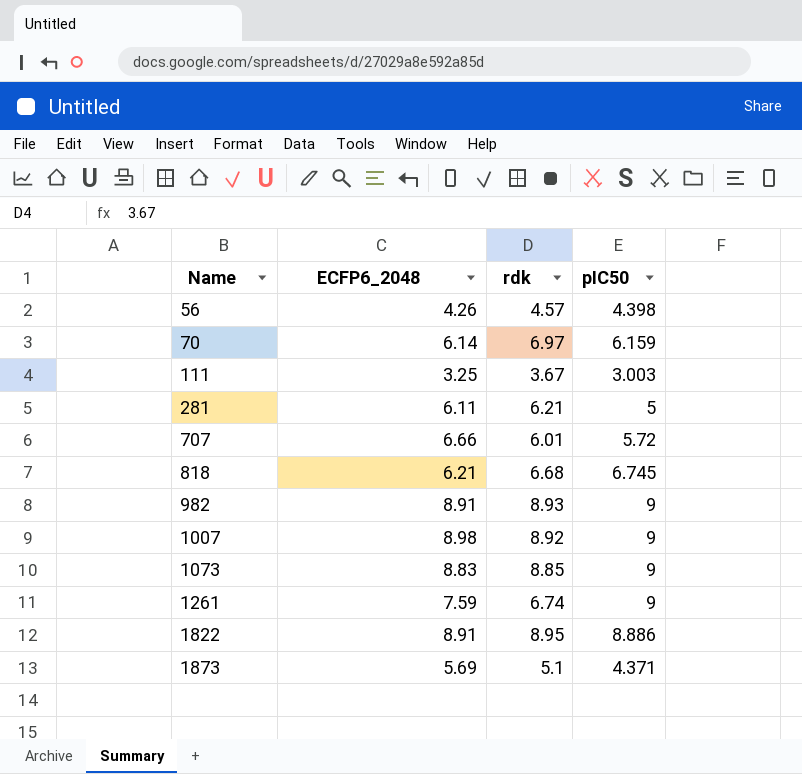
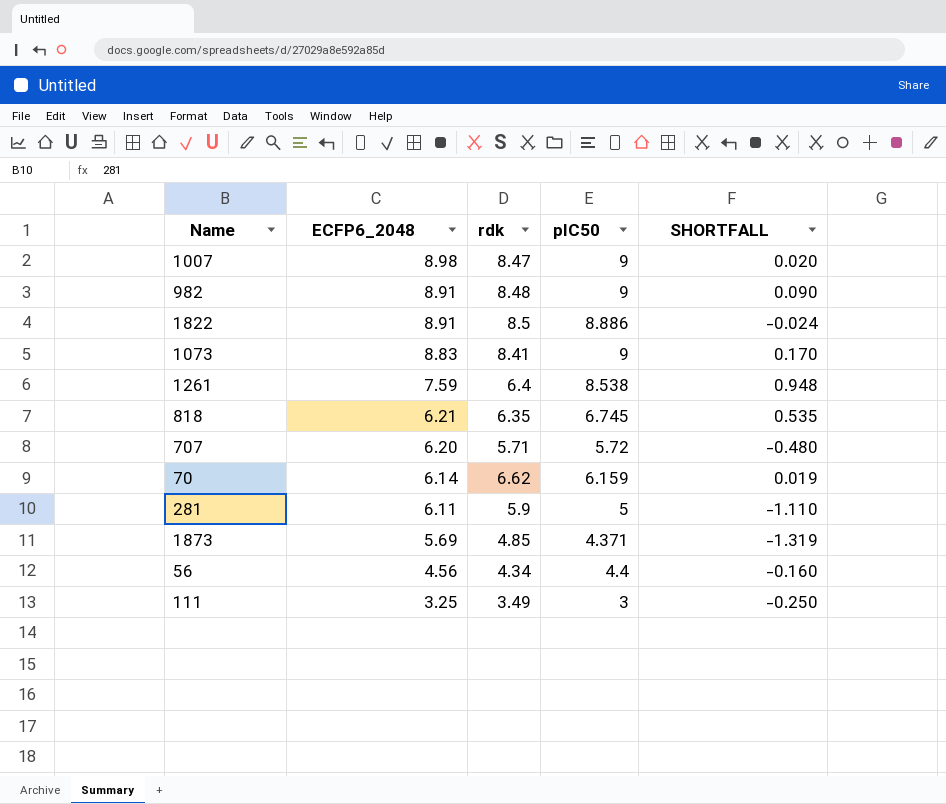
row order: Name ascending -> ECFP6_2048 descending
column SHORTFALL | formula: none -> [pIC50] - [ECFP6_2048]
1007 | rdk: 8.92 -> 8.47
982 | rdk: 8.93 -> 8.48
1822 | rdk: 8.95 -> 8.5
1073 | rdk: 8.85 -> 8.41
1261 | rdk: 6.74 -> 6.4
1261 | pIC50: 9 -> 8.538
818 | rdk: 6.68 -> 6.35
707 | ECFP6_2048: 6.66 -> 6.20
707 | rdk: 6.01 -> 5.71
70 | rdk: 6.97 -> 6.62
281 | rdk: 6.21 -> 5.9
1873 | rdk: 5.1 -> 4.85
56 | ECFP6_2048: 4.26 -> 4.56
56 | rdk: 4.57 -> 4.34
56 | pIC50: 4.398 -> 4.4
111 | rdk: 3.67 -> 3.49
111 | pIC50: 3.003 -> 3

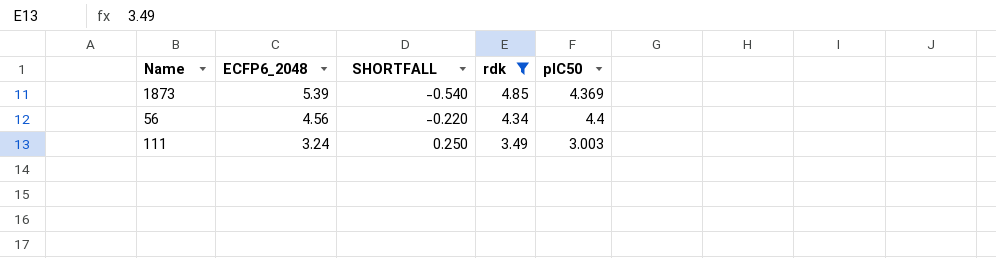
filter: none -> rdk <= 4.85
column SHORTFALL | formula: [pIC50] - [ECFP6_2048] -> [rdk] - [ECFP6_2048]
column SHORTFALL | position: 5 -> 3
1873 | ECFP6_2048: 5.69 -> 5.39
1873 | pIC50: 4.371 -> 4.369
111 | ECFP6_2048: 3.25 -> 3.24
111 | pIC50: 3 -> 3.003

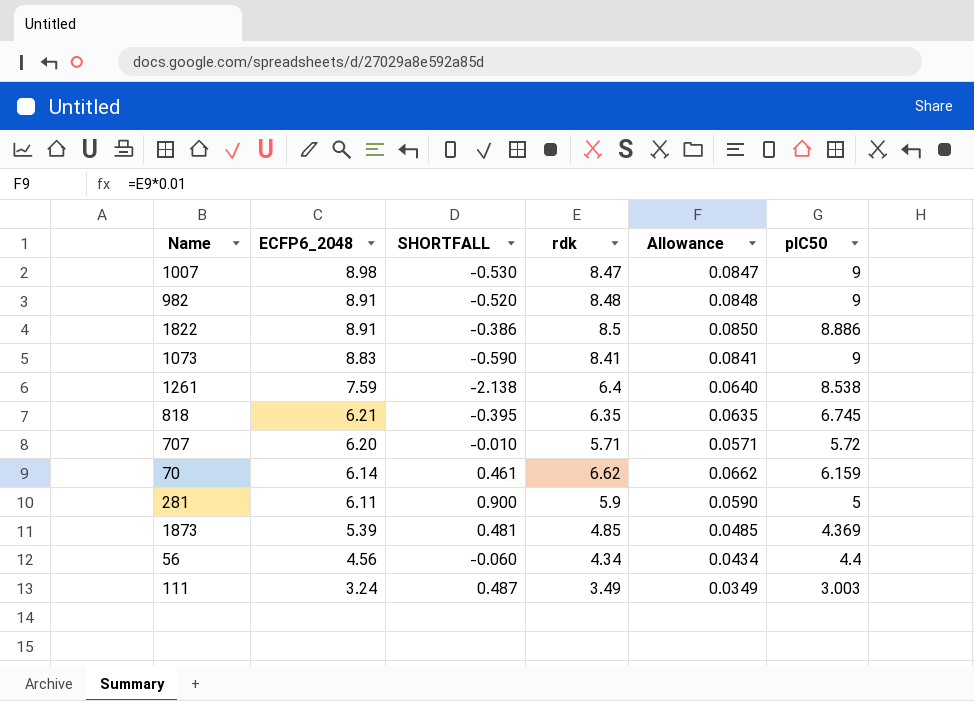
filter: rdk <= 4.85 -> none
column SHORTFALL | formula: [rdk] - [ECFP6_2048] -> [rdk] - [pIC50]
column Allowance | formula: none -> [rdk] * 0.01

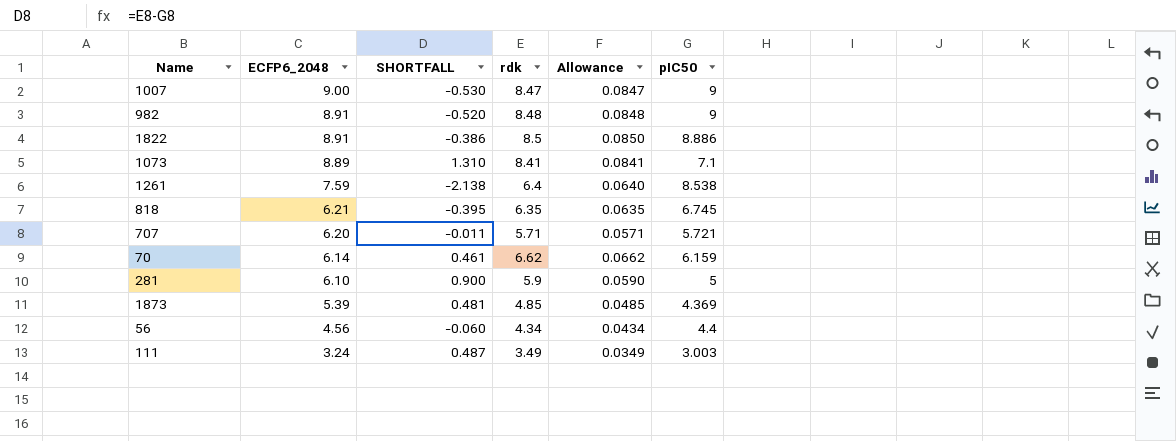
1007 | ECFP6_2048: 8.98 -> 9.00
1073 | ECFP6_2048: 8.83 -> 8.89
1073 | SHORTFALL: -0.590 -> 1.310
1073 | pIC50: 9 -> 7.1
707 | SHORTFALL: -0.010 -> -0.011
707 | pIC50: 5.72 -> 5.721
281 | ECFP6_2048: 6.11 -> 6.10

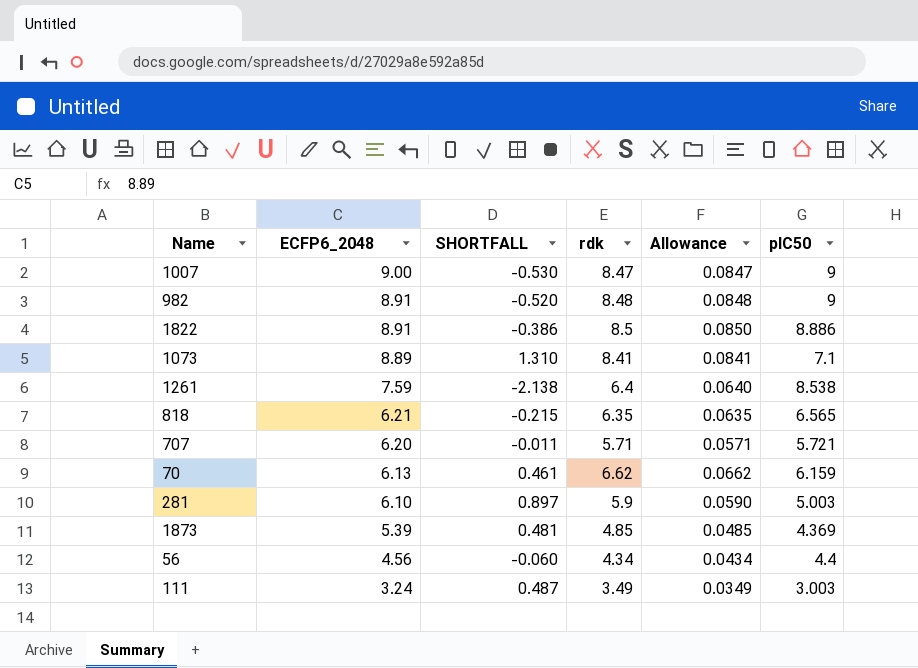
818 | SHORTFALL: -0.395 -> -0.215
818 | pIC50: 6.745 -> 6.565
70 | ECFP6_2048: 6.14 -> 6.13
281 | SHORTFALL: 0.900 -> 0.897
281 | pIC50: 5 -> 5.003

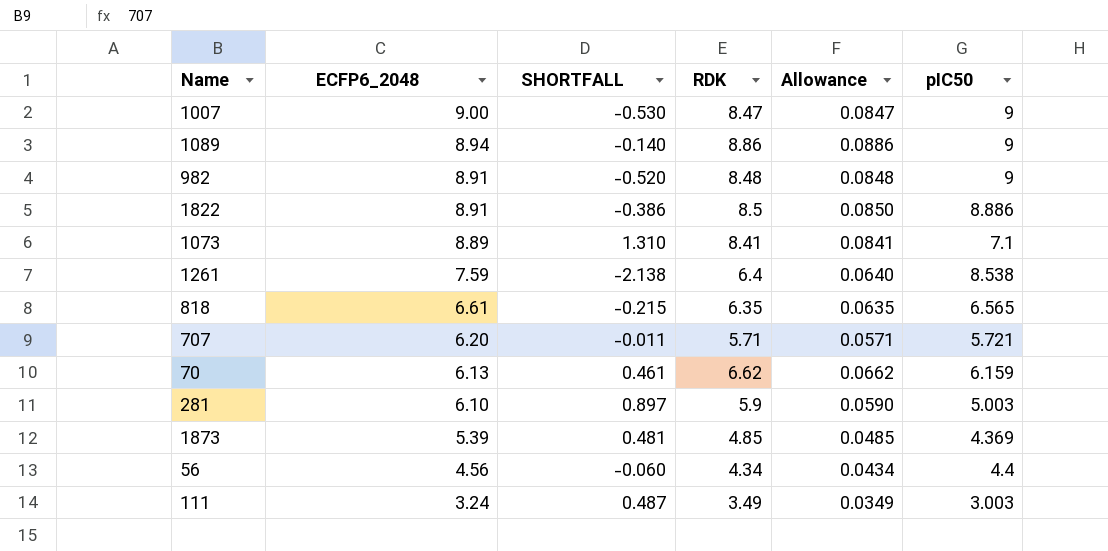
column name: rdk -> RDK
row 1089: none -> 8.94 | -0.140 | 8.86 | 0.0886 | 9
818 | ECFP6_2048: 6.21 -> 6.61

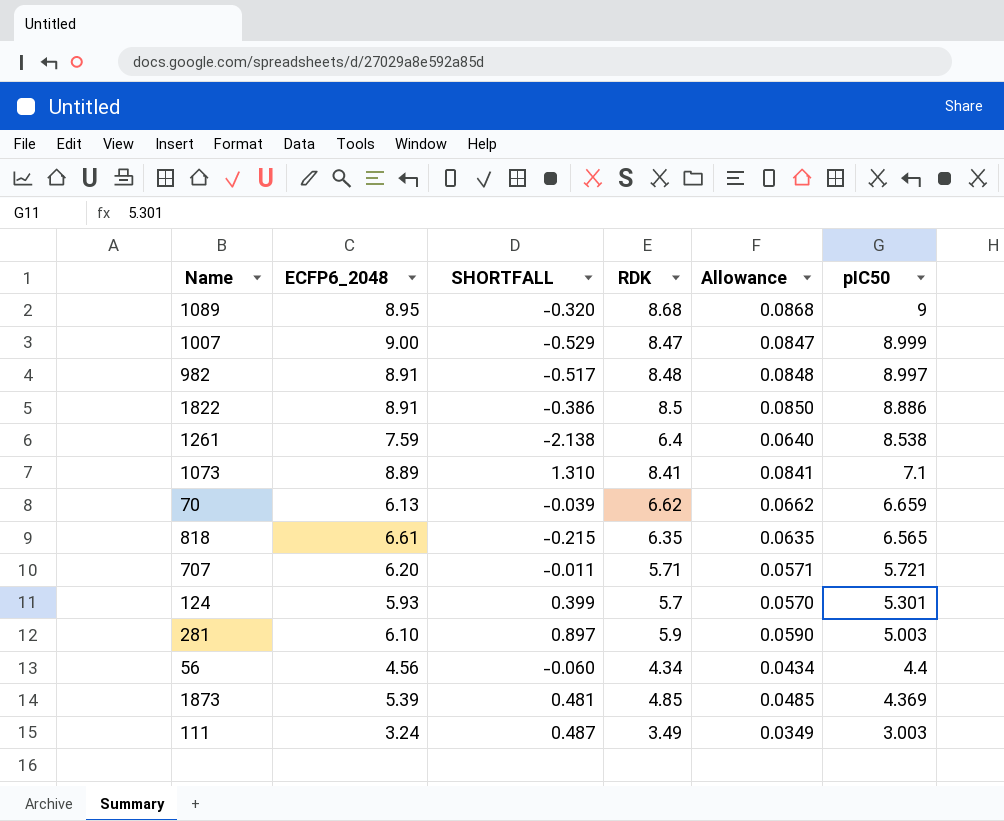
row order: ECFP6_2048 descending -> pIC50 descending
1089 | ECFP6_2048: 8.94 -> 8.95
1089 | SHORTFALL: -0.140 -> -0.320
1089 | RDK: 8.86 -> 8.68
1089 | Allowance: 0.0886 -> 0.0868
1007 | SHORTFALL: -0.530 -> -0.529
1007 | pIC50: 9 -> 8.999
982 | SHORTFALL: -0.520 -> -0.517
982 | pIC50: 9 -> 8.997
70 | SHORTFALL: 0.461 -> -0.039
70 | pIC50: 6.159 -> 6.659
row 124: none -> 5.93 | 0.399 | 5.7 | 0.0570 | 5.301

